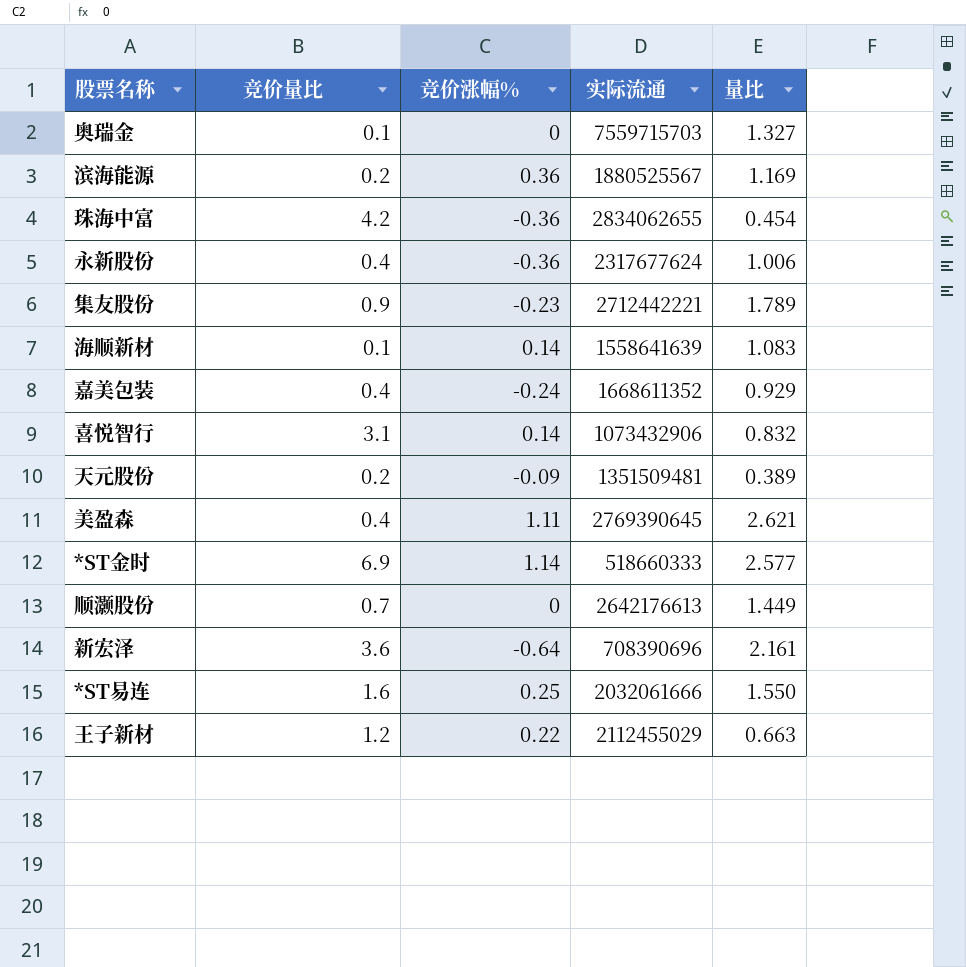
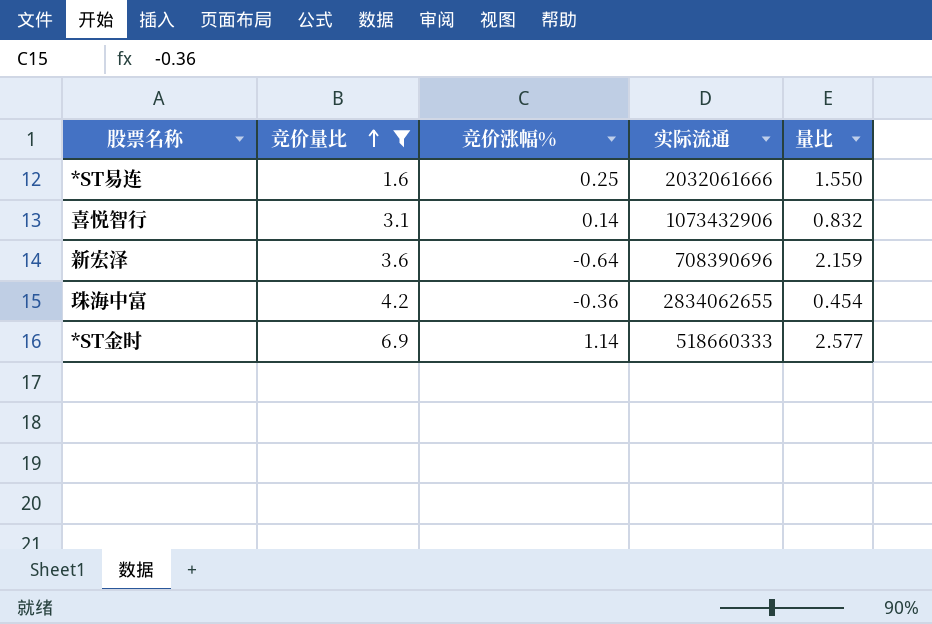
filter: none -> 竞价量比 >= 1.6
row order: none -> 竞价量比 ascending
新宏泽 | 量比: 2.161 -> 2.159

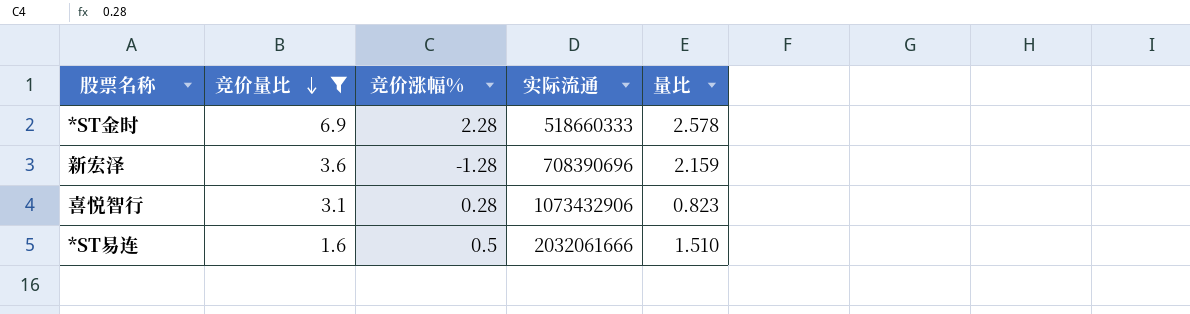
row order: 竞价量比 ascending -> 竞价量比 descending
row 珠海中富: 4.2 | -0.36 | 2834062655 | 0.454 -> none
*ST金时 | 竞价涨幅%: 1.14 -> 2.28
*ST金时 | 量比: 2.577 -> 2.578
新宏泽 | 竞价涨幅%: -0.64 -> -1.28
喜悦智行 | 竞价涨幅%: 0.14 -> 0.28
喜悦智行 | 量比: 0.832 -> 0.823
*ST易连 | 竞价涨幅%: 0.25 -> 0.5
*ST易连 | 量比: 1.550 -> 1.510

